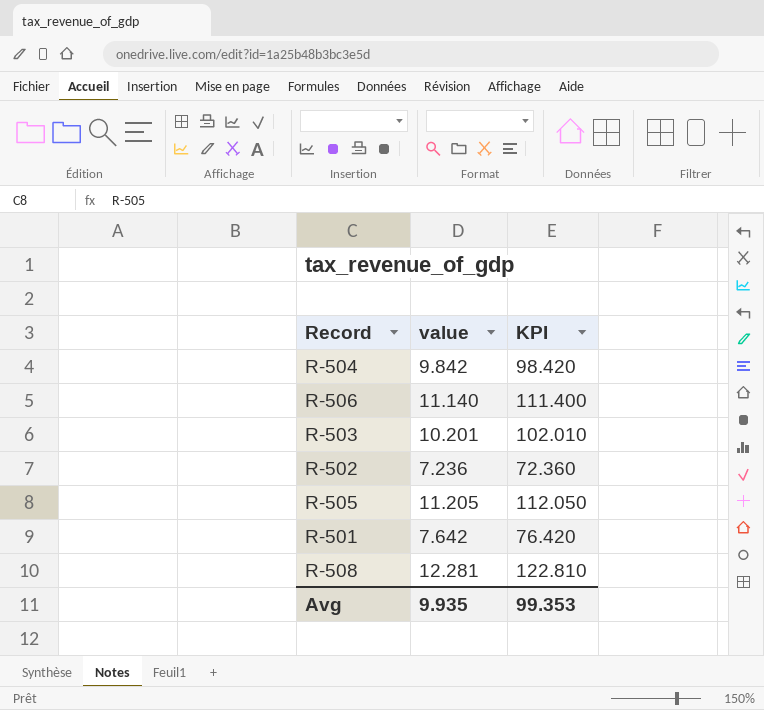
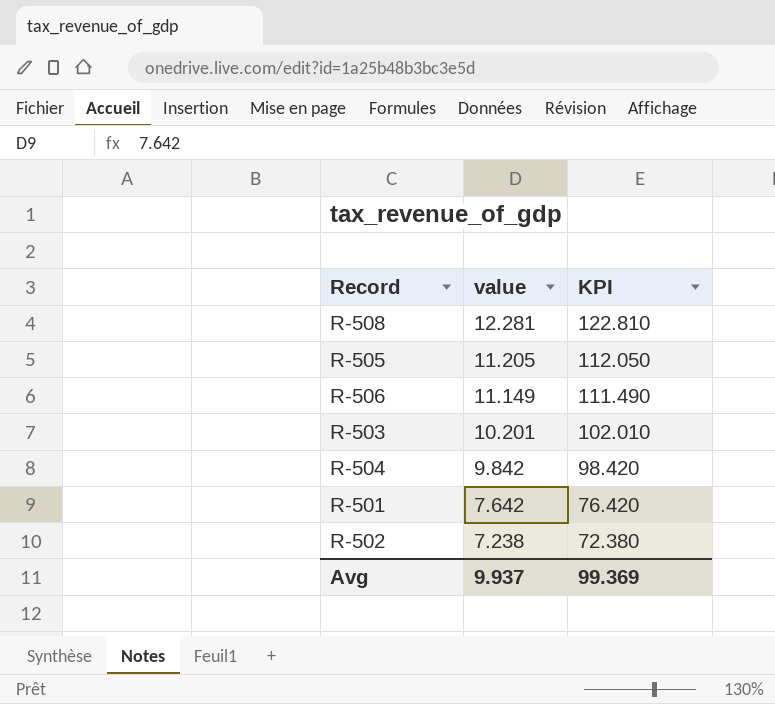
row order: none -> value descending
R-506 | value: 11.140 -> 11.149
R-506 | KPI: 111.400 -> 111.490
R-502 | value: 7.236 -> 7.238
R-502 | KPI: 72.360 -> 72.380
Avg | value: 9.935 -> 9.937
Avg | KPI: 99.353 -> 99.369

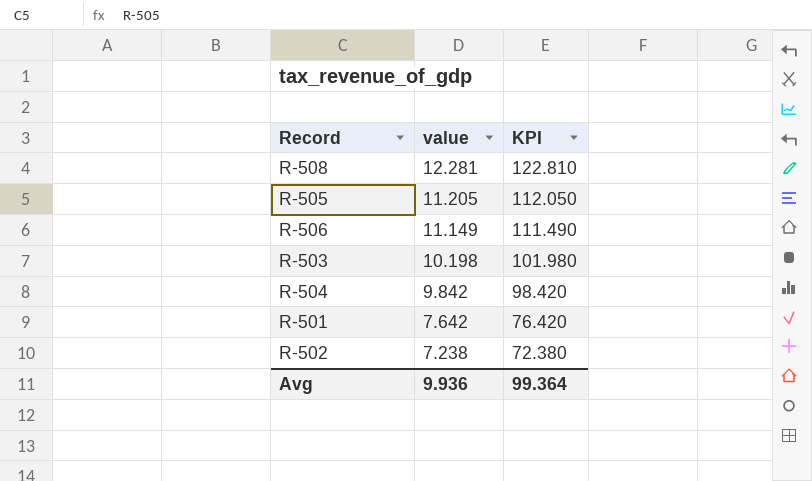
R-503 | value: 10.201 -> 10.198
R-503 | KPI: 102.010 -> 101.980
Avg | value: 9.937 -> 9.936
Avg | KPI: 99.369 -> 99.364

